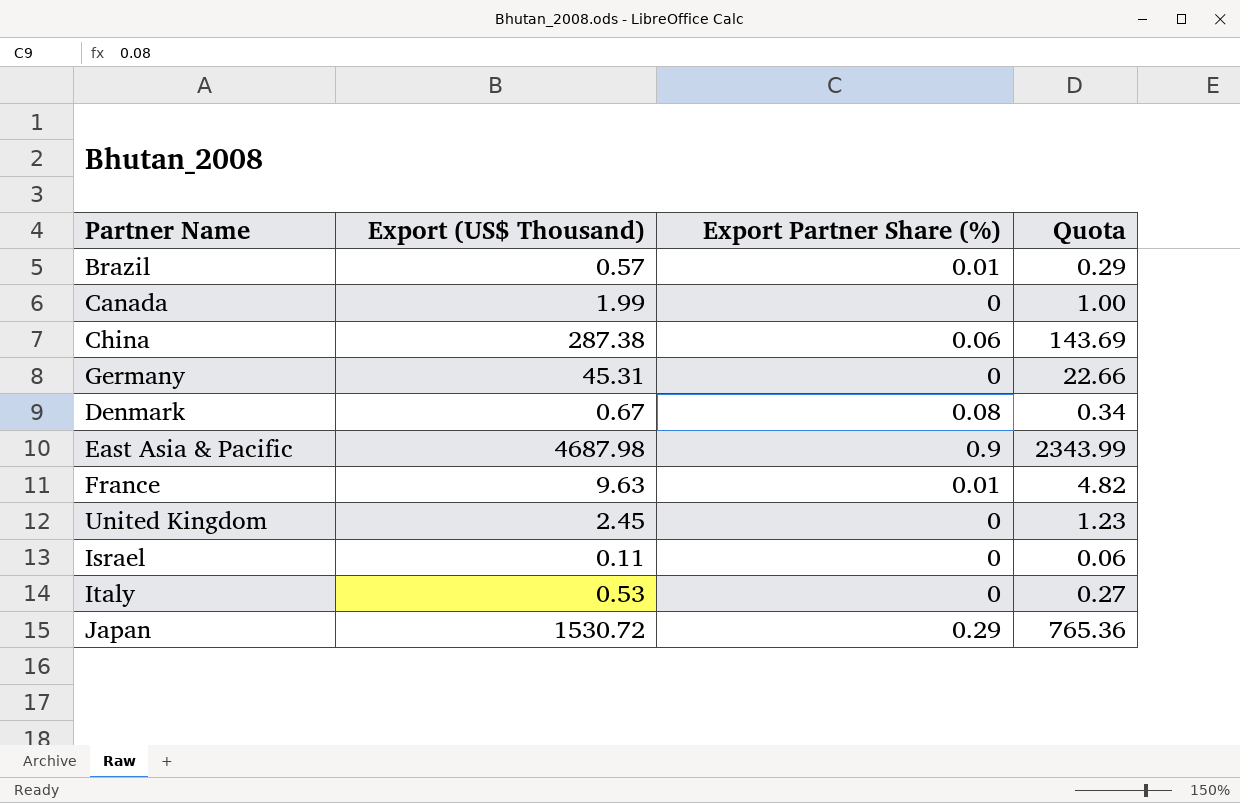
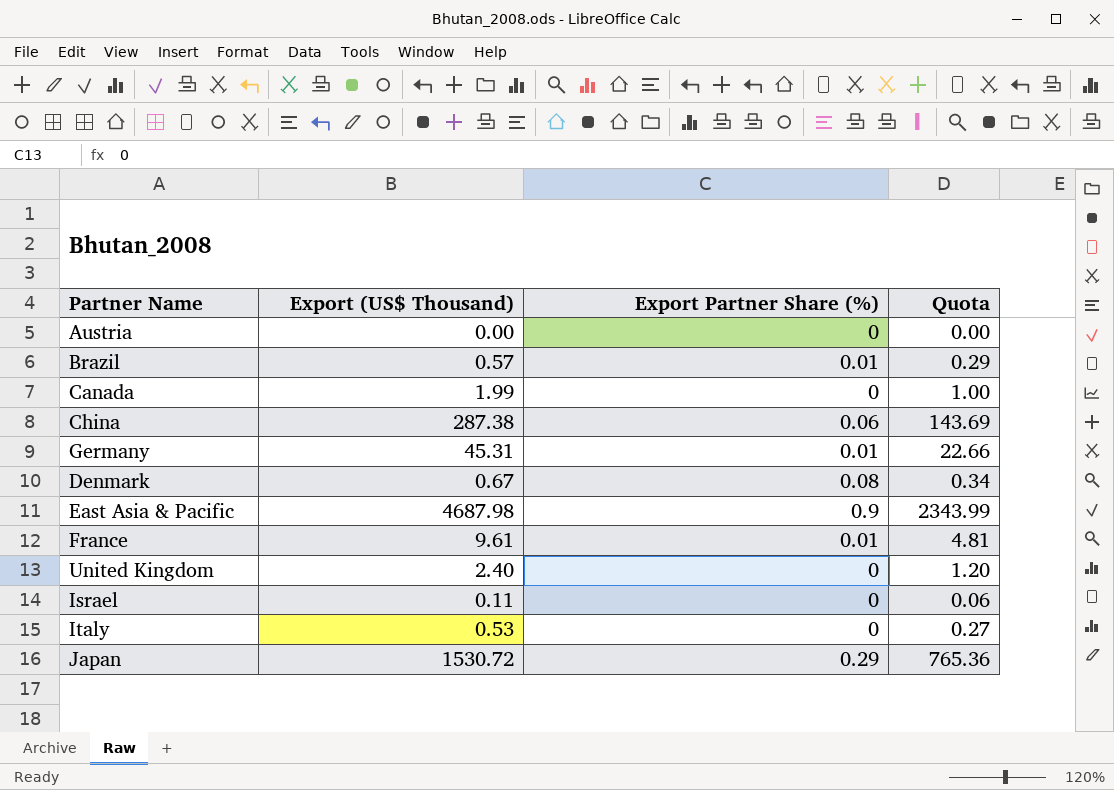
row Austria: none -> 0.00 | 0 | 0.00
Germany | Export Partner Share (%): 0 -> 0.01
France | Export (US$ Thousand): 9.63 -> 9.61
France | Quota: 4.82 -> 4.81
United Kingdom | Export (US$ Thousand): 2.45 -> 2.40
United Kingdom | Quota: 1.23 -> 1.20

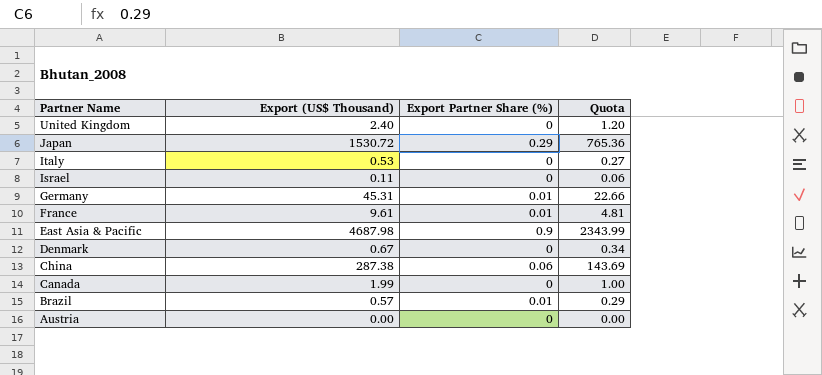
row order: none -> Partner Name descending
Denmark | Export Partner Share (%): 0.08 -> 0

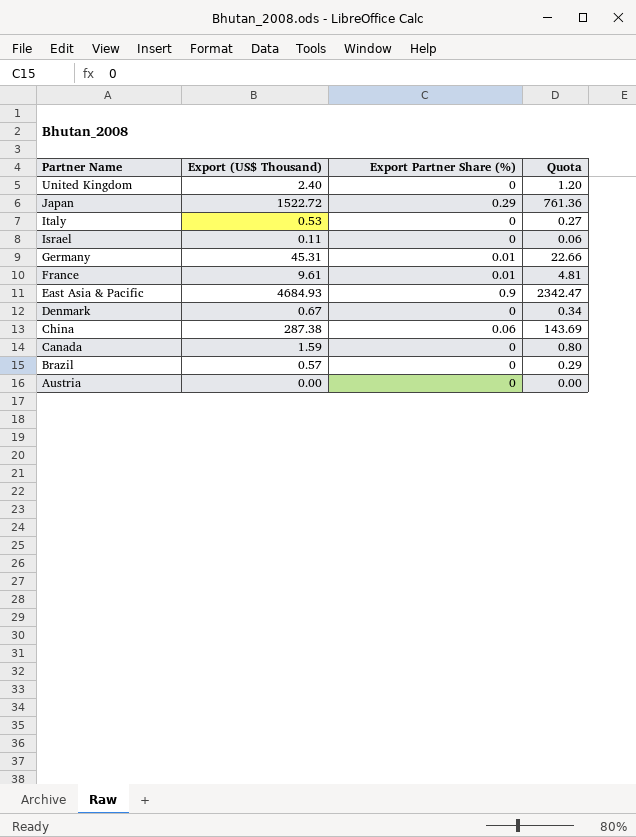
Japan | Export (US$ Thousand): 1530.72 -> 1522.72
Japan | Quota: 765.36 -> 761.36
East Asia & Pacific | Export (US$ Thousand): 4687.98 -> 4684.93
East Asia & Pacific | Quota: 2343.99 -> 2342.47
Canada | Export (US$ Thousand): 1.99 -> 1.59
Canada | Quota: 1.00 -> 0.80
Brazil | Export Partner Share (%): 0.01 -> 0

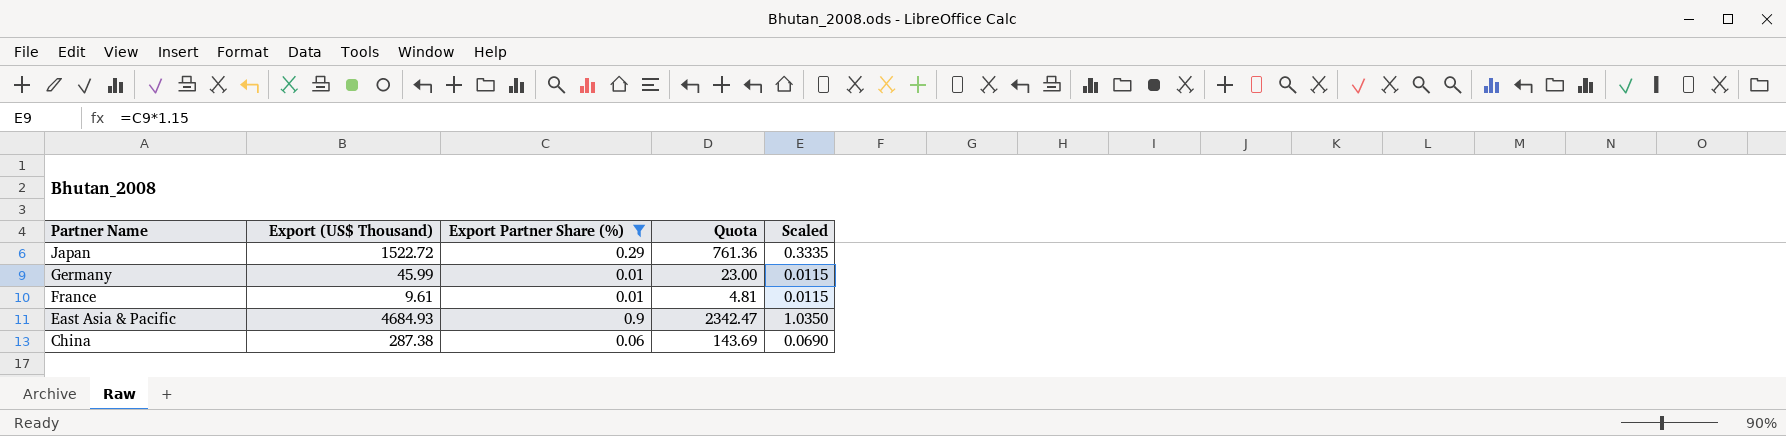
filter: none -> Export Partner Share (%) != 0
column Scaled | formula: none -> [Export Partner Share (%)] * 1.15
Germany | Export (US$ Thousand): 45.31 -> 45.99
Germany | Quota: 22.66 -> 23.00

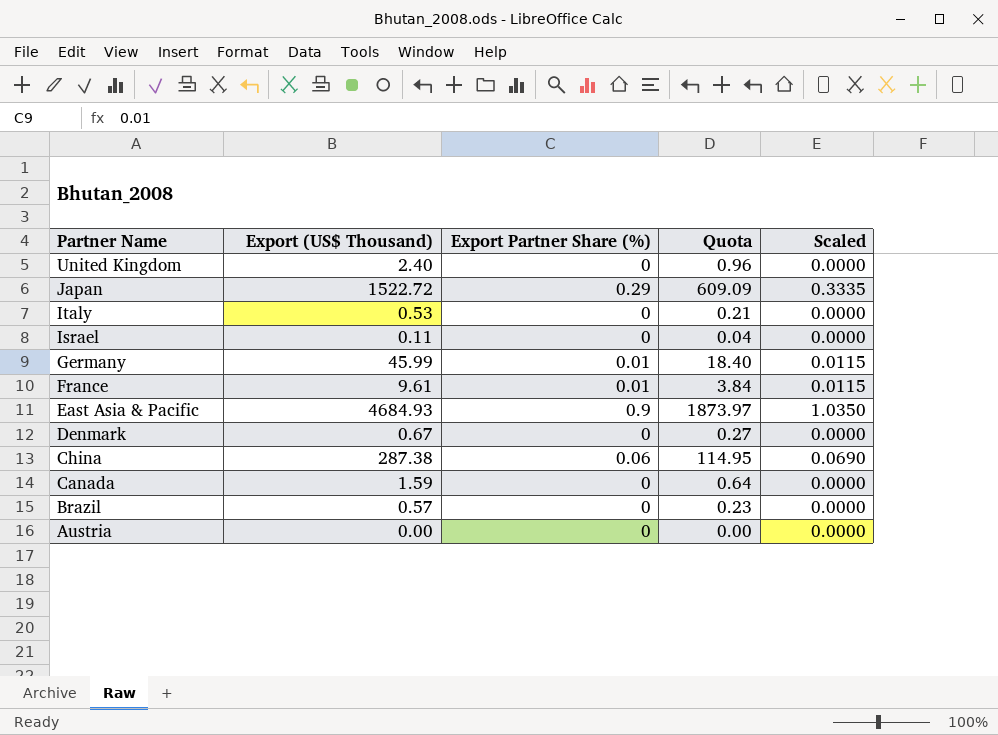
filter: Export Partner Share (%) != 0 -> none
column Quota | formula: [Export (US$ Thousand)] * 0.5 -> [Export (US$ Thousand)] * 0.4

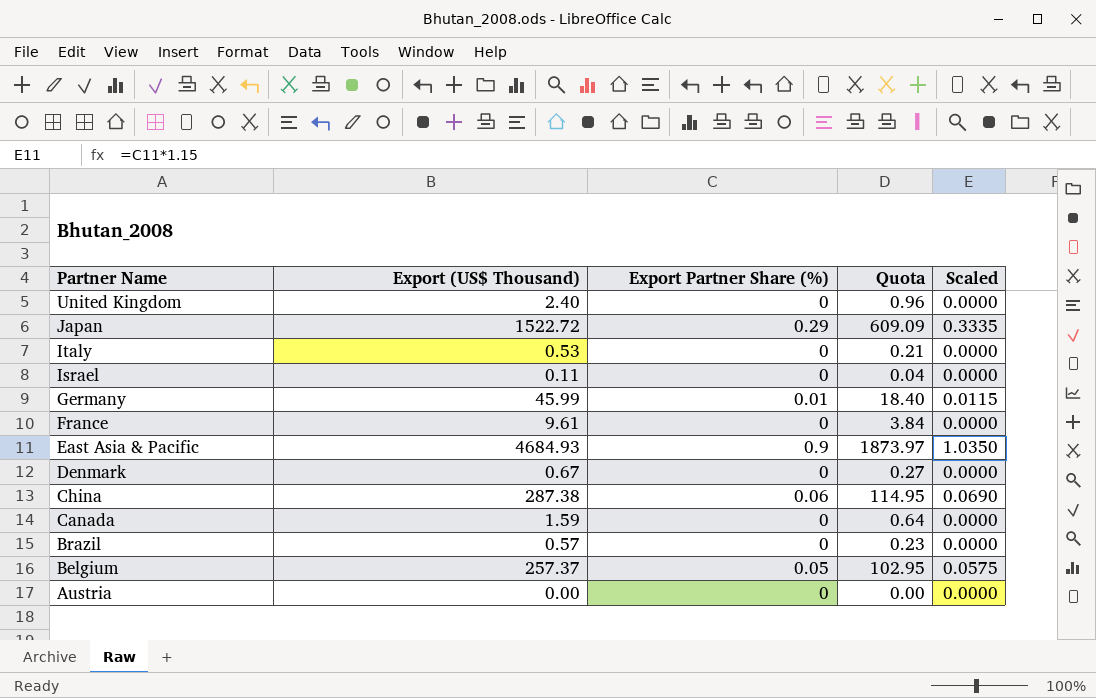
France | Export Partner Share (%): 0.01 -> 0
France | Scaled: 0.0115 -> 0.0000
row Belgium: none -> 257.37 | 0.05 | 102.95 | 0.0575

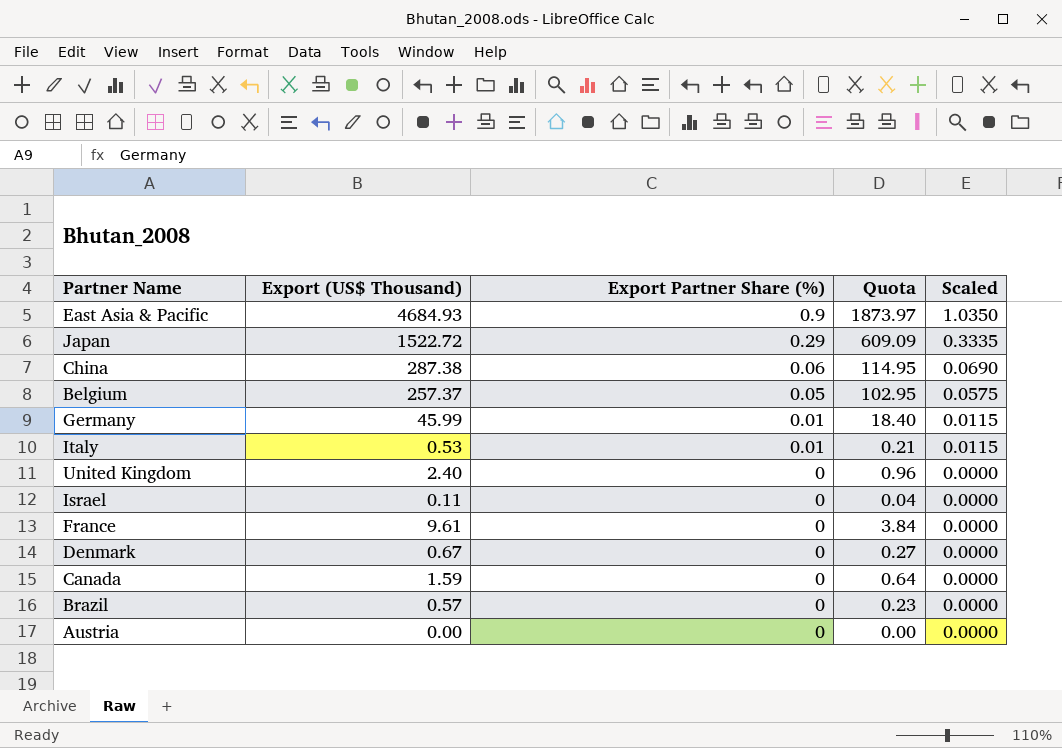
row order: Partner Name descending -> Export Partner Share (%) descending
Italy | Export Partner Share (%): 0 -> 0.01
Italy | Scaled: 0.0000 -> 0.0115

